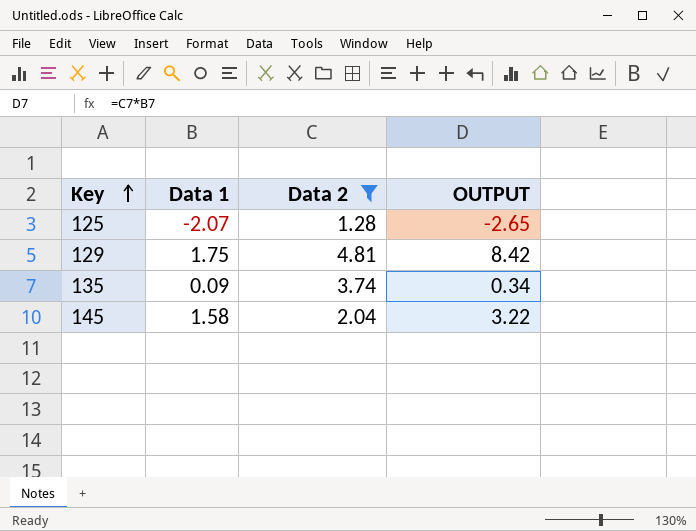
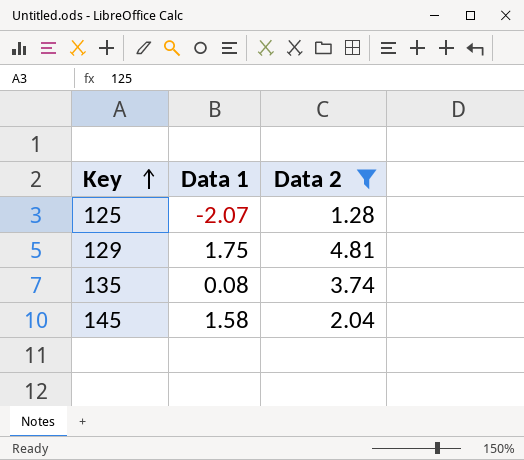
column OUTPUT | formula: [Data 1] * [Data 2] -> none
135 | Data 1: 0.09 -> 0.08

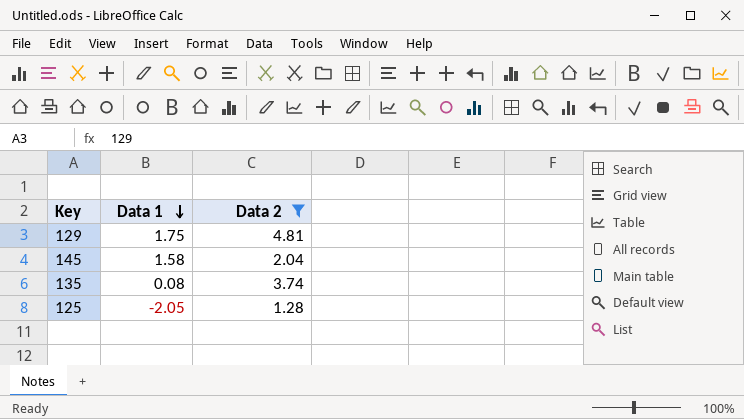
row order: Key ascending -> Data 1 descending
125 | Data 1: -2.07 -> -2.05

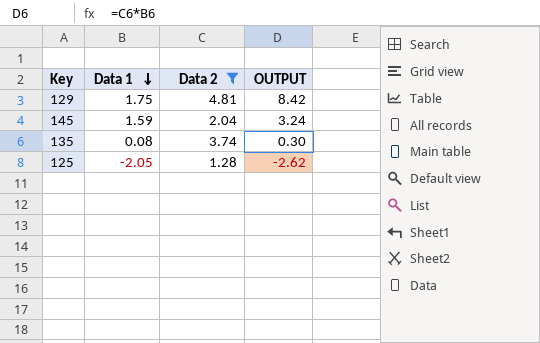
column OUTPUT | formula: none -> [Data 1] * [Data 2]
145 | Data 1: 1.58 -> 1.59

